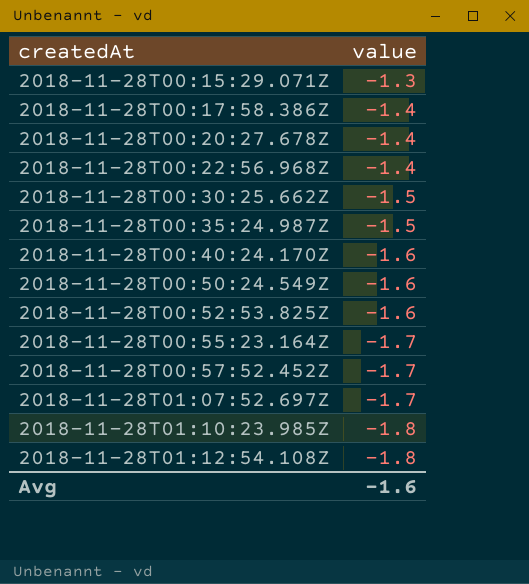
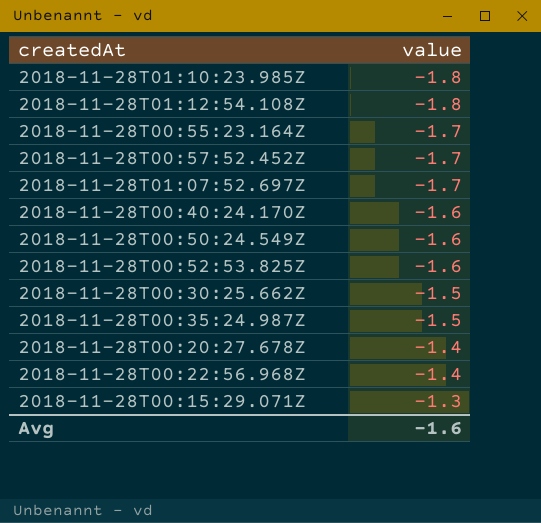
row order: createdAt ascending -> value ascending
row 2018-11-28T00:17:58.386Z: -1.4 -> none

